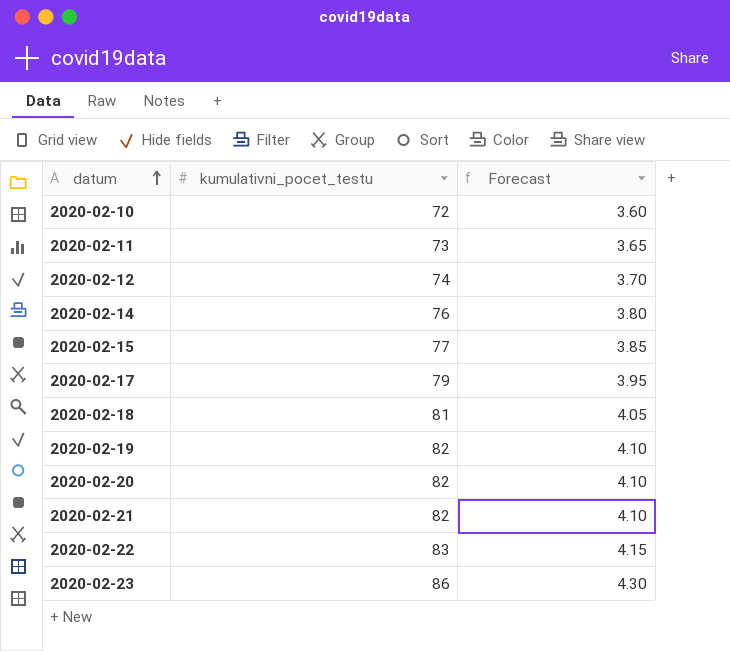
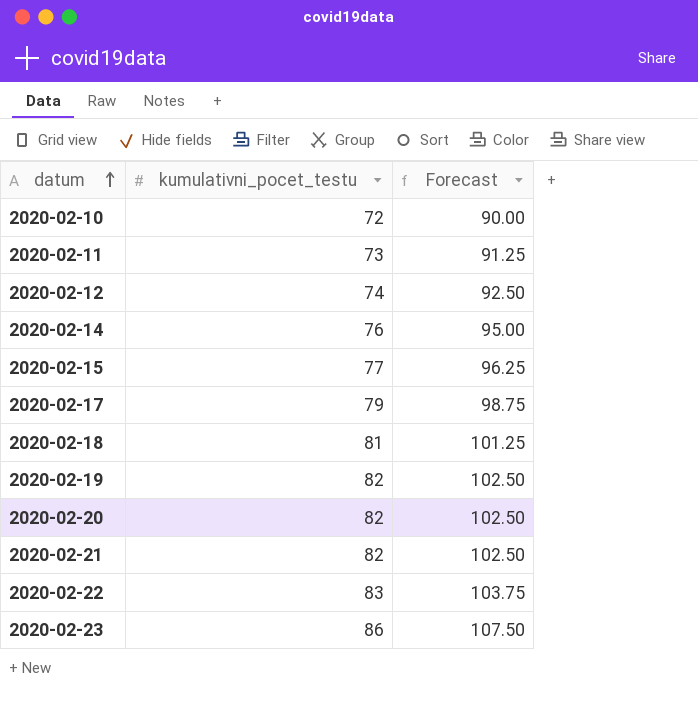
column Forecast | formula: [kumulativni_pocet_testu] * 0.05 -> [kumulativni_pocet_testu] * 1.25

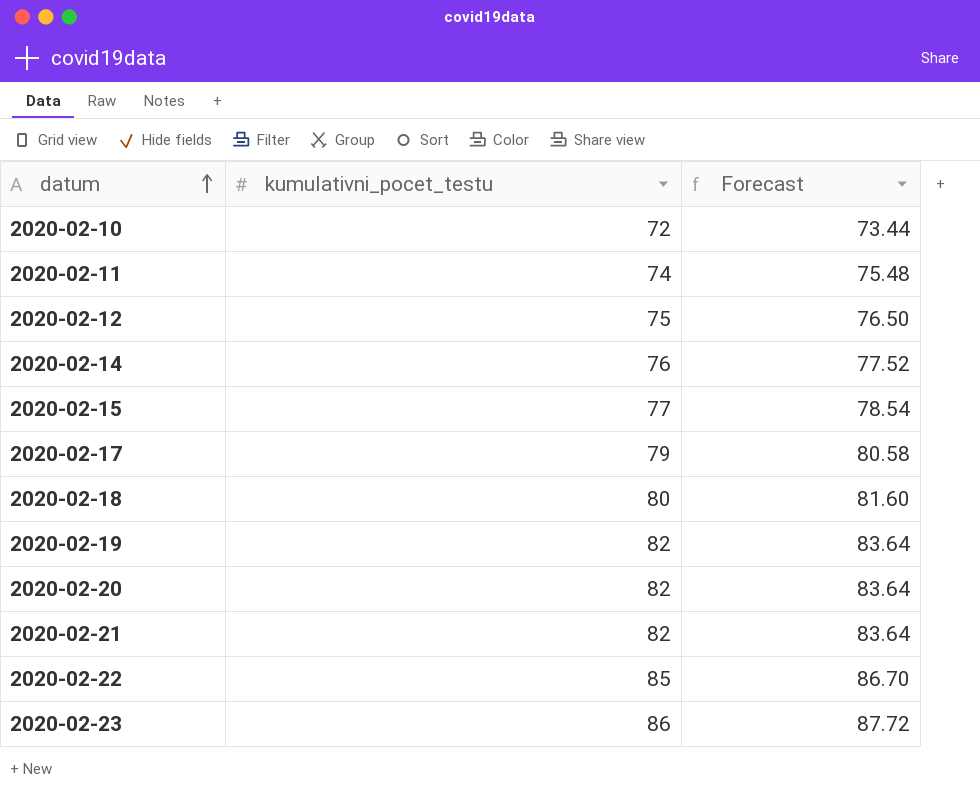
column Forecast | formula: [kumulativni_pocet_testu] * 1.25 -> [kumulativni_pocet_testu] * 1.02
2020-02-11 | kumulativni_pocet_testu: 73 -> 74
2020-02-12 | kumulativni_pocet_testu: 74 -> 75
2020-02-18 | kumulativni_pocet_testu: 81 -> 80
2020-02-22 | kumulativni_pocet_testu: 83 -> 85

